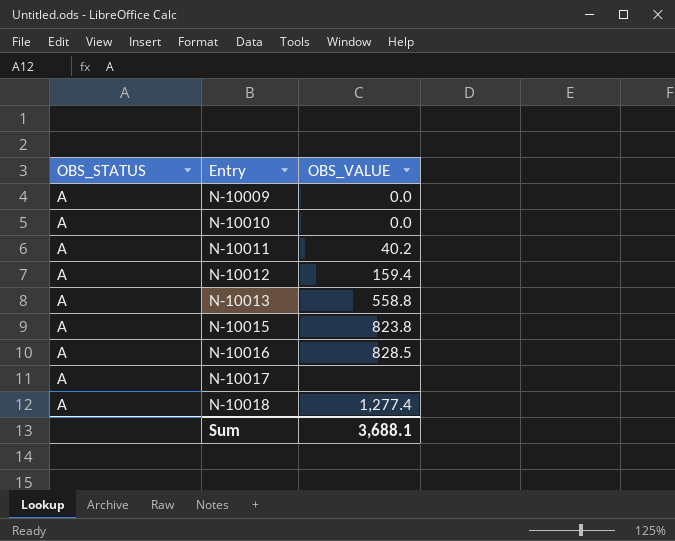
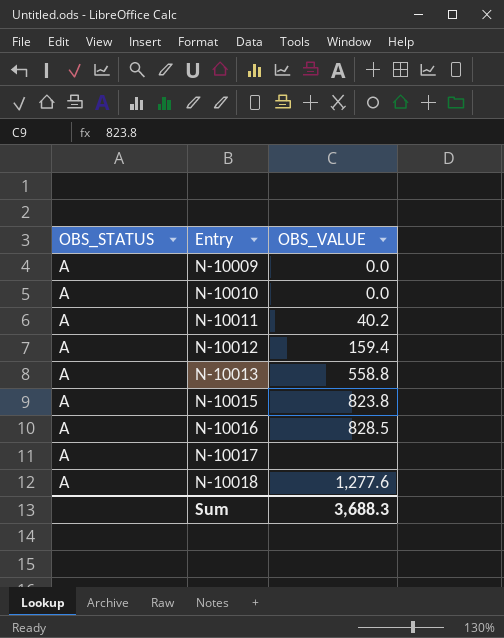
N-10018 | OBS_VALUE: 1,277.4 -> 1,277.6
Sum | OBS_VALUE: 3,688.1 -> 3,688.3

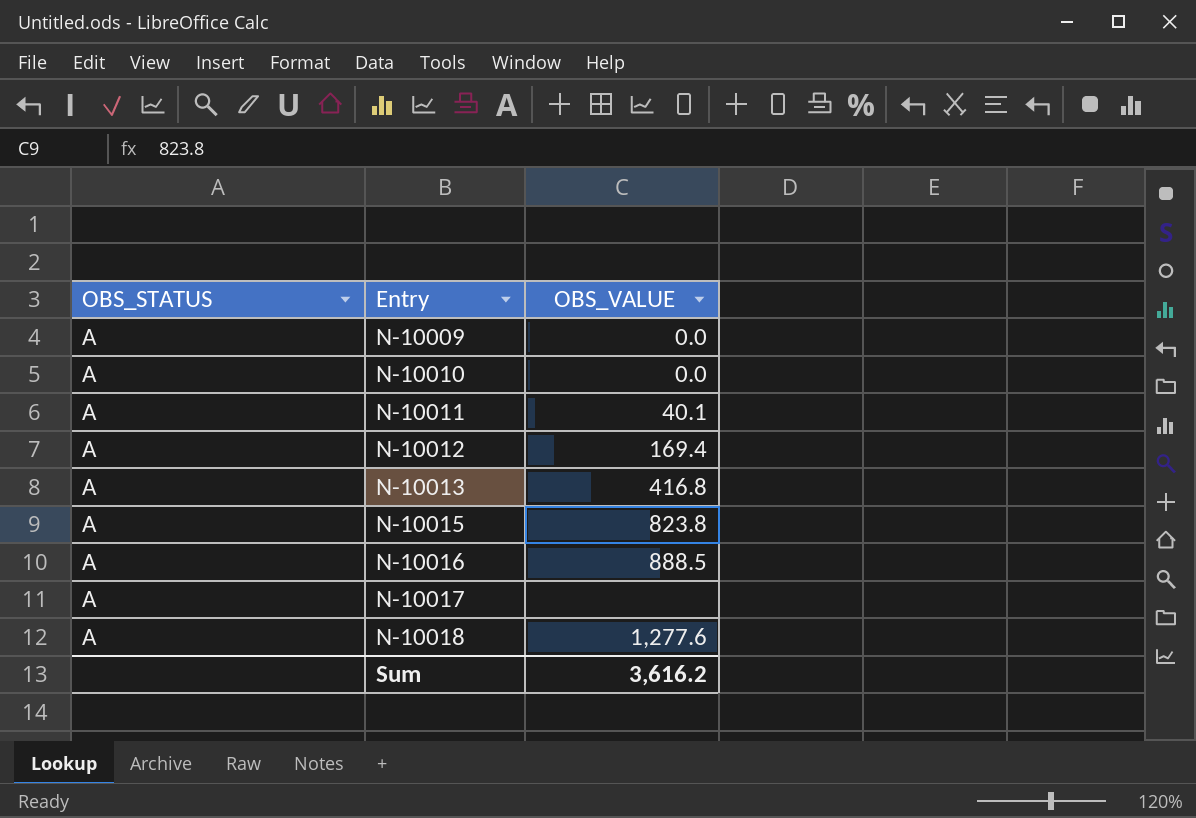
N-10011 | OBS_VALUE: 40.2 -> 40.1
N-10012 | OBS_VALUE: 159.4 -> 169.4
N-10013 | OBS_VALUE: 558.8 -> 416.8
N-10016 | OBS_VALUE: 828.5 -> 888.5
Sum | OBS_VALUE: 3,688.3 -> 3,616.2

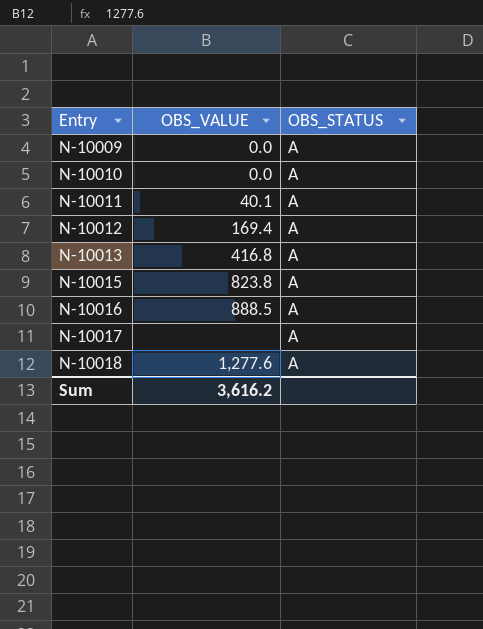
column OBS_STATUS | position: 1 -> 3

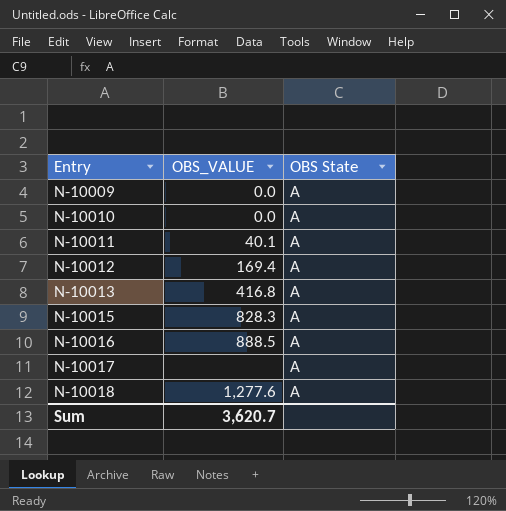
column name: OBS_STATUS -> OBS State
N-10015 | OBS_VALUE: 823.8 -> 828.3
Sum | OBS_VALUE: 3,616.2 -> 3,620.7

